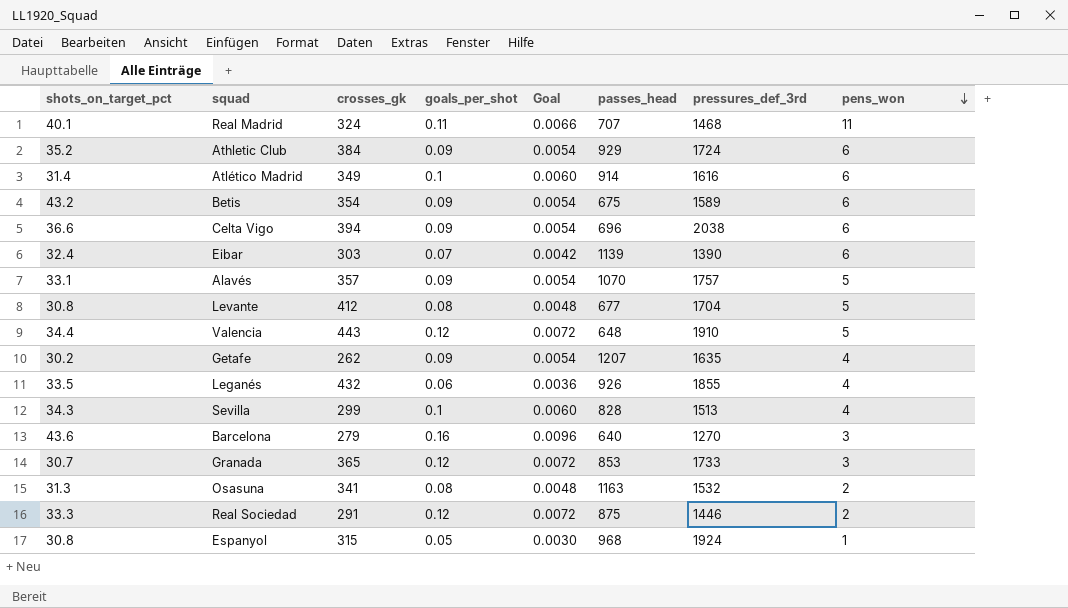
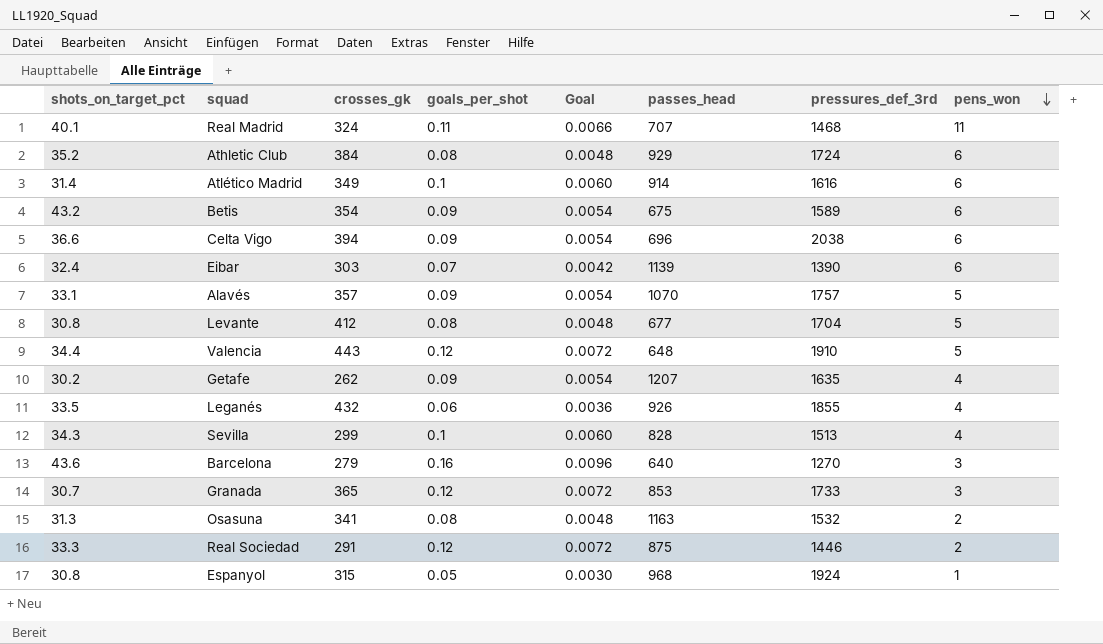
Athletic Club | goals_per_shot: 0.09 -> 0.08
Athletic Club | Goal: 0.0054 -> 0.0048

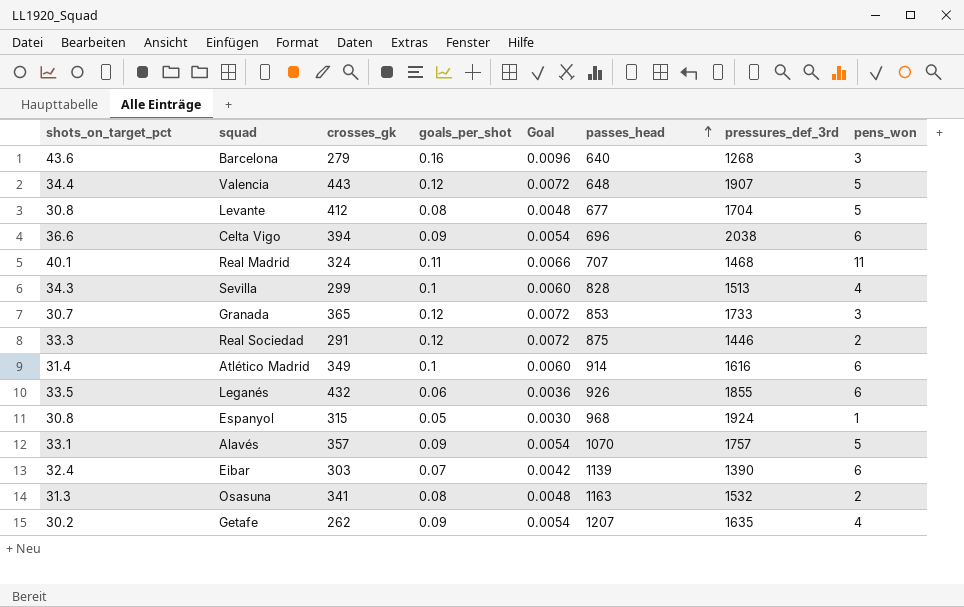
row order: pens_won descending -> passes_head ascending
row Athletic Club: 35.2 | 384 | 0.08 | 0.0048 | 929 | 1724 | 6 -> none
row Betis: 43.2 | 354 | 0.09 | 0.0054 | 675 | 1589 | 6 -> none
Barcelona | pressures_def_3rd: 1270 -> 1268
Valencia | pressures_def_3rd: 1910 -> 1907
Leganés | pens_won: 4 -> 6

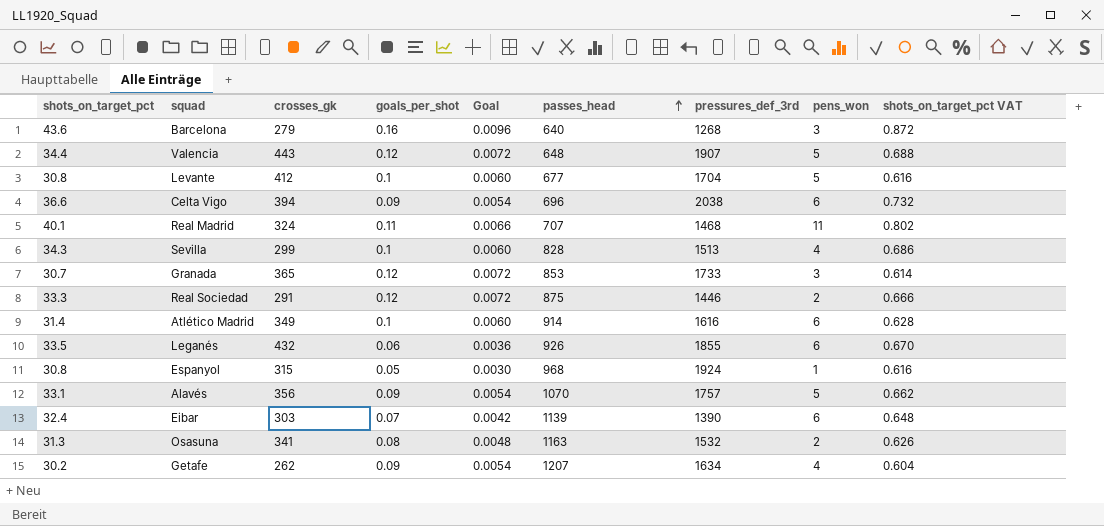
column shots_on_target_pct VAT | formula: none -> [shots_on_target_pct] * 0.02
Levante | goals_per_shot: 0.08 -> 0.1
Levante | Goal: 0.0048 -> 0.0060
Alavés | crosses_gk: 357 -> 356
Getafe | pressures_def_3rd: 1635 -> 1634

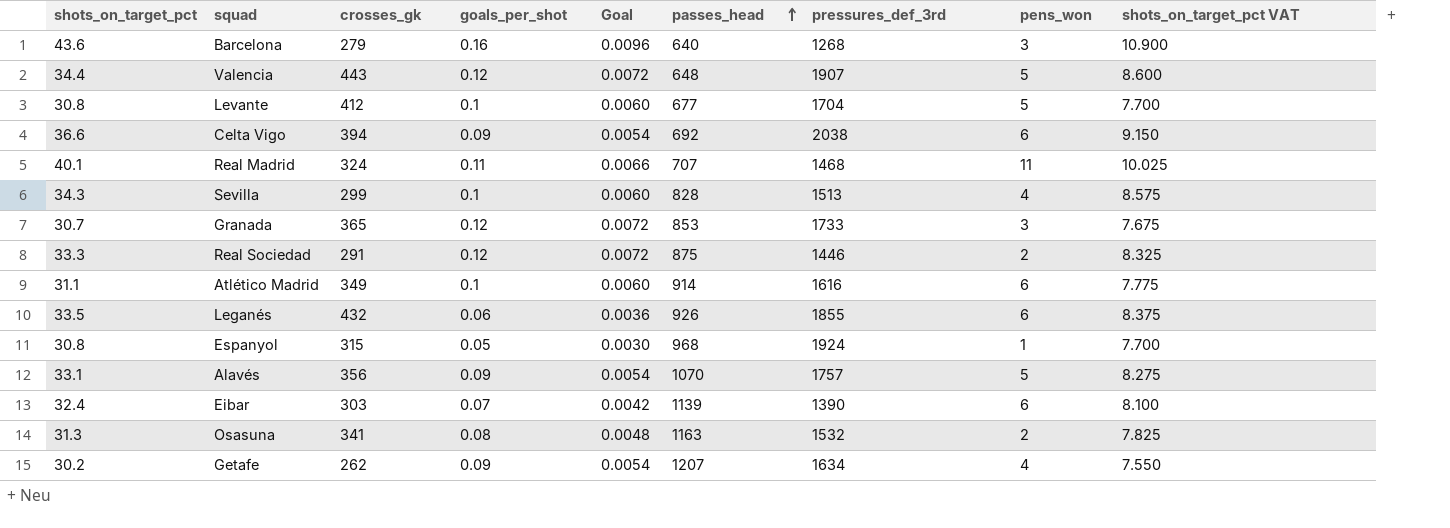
column shots_on_target_pct VAT | formula: [shots_on_target_pct] * 0.02 -> [shots_on_target_pct] * 0.25
Celta Vigo | passes_head: 696 -> 692
Atlético Madrid | shots_on_target_pct: 31.4 -> 31.1

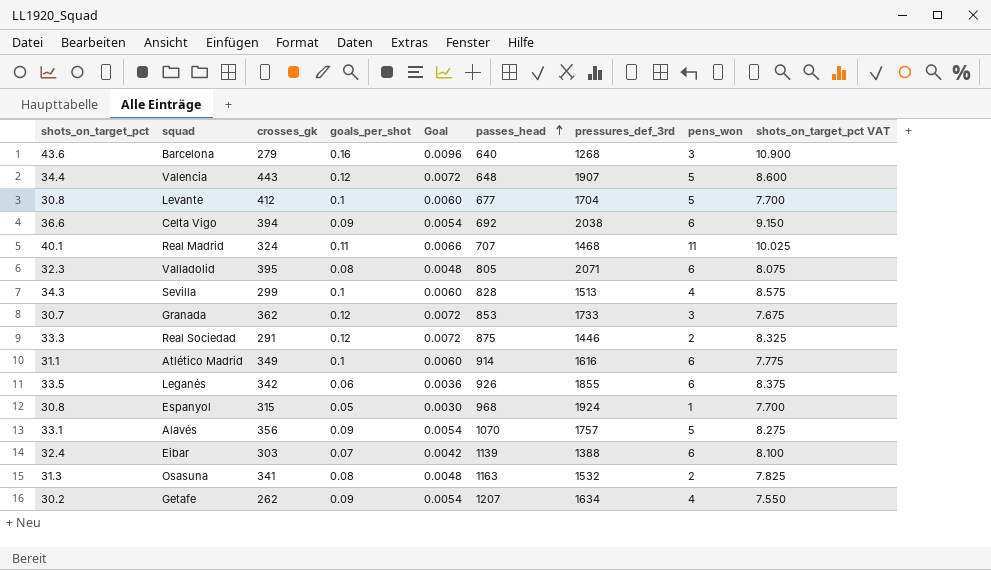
row Valladolid: none -> 32.3 | 395 | 0.08 | 0.0048 | 805 | 2071 | 6 | 8.075
Granada | crosses_gk: 365 -> 362
Leganés | crosses_gk: 432 -> 342
Eibar | pressures_def_3rd: 1390 -> 1388

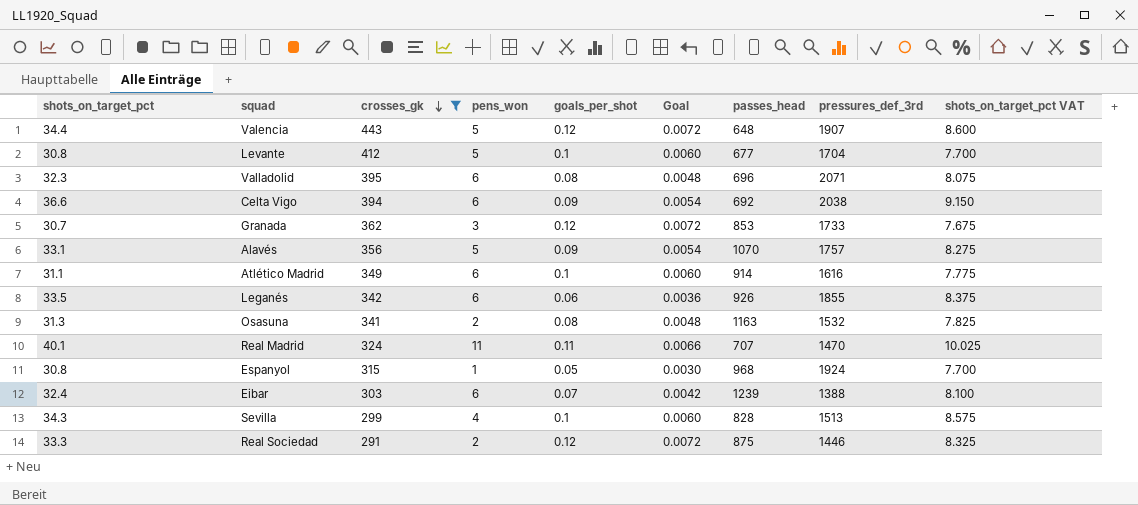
filter: none -> crosses_gk >= 291
row order: passes_head ascending -> crosses_gk descending
column pens_won | position: 8 -> 4
Valladolid | passes_head: 805 -> 696
Real Madrid | pressures_def_3rd: 1468 -> 1470
Eibar | passes_head: 1139 -> 1239

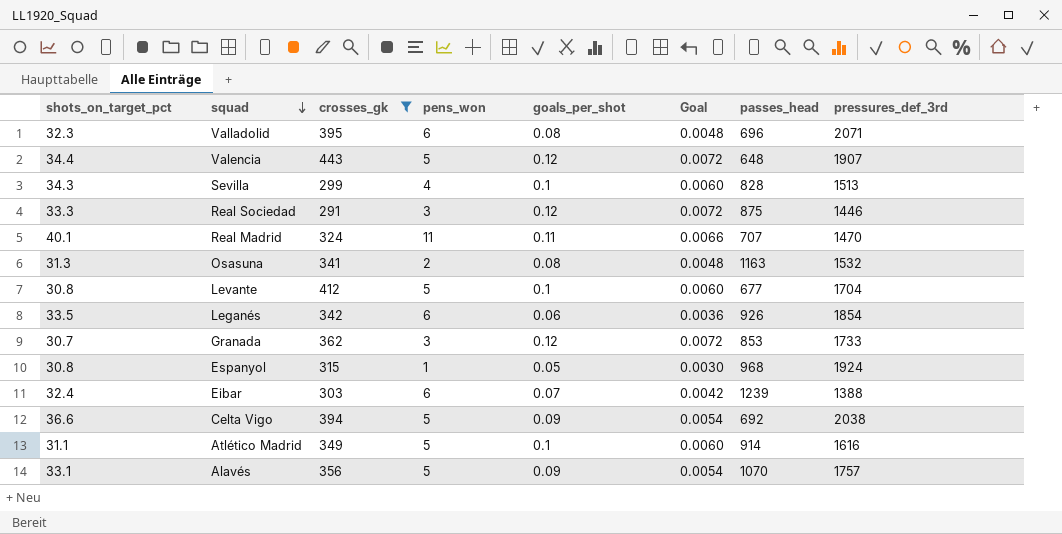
row order: crosses_gk descending -> squad descending
column shots_on_target_pct VAT | formula: [shots_on_target_pct] * 0.25 -> none
Real Sociedad | pens_won: 2 -> 3
Leganés | pressures_def_3rd: 1855 -> 1854
Celta Vigo | pens_won: 6 -> 5
Atlético Madrid | pens_won: 6 -> 5

